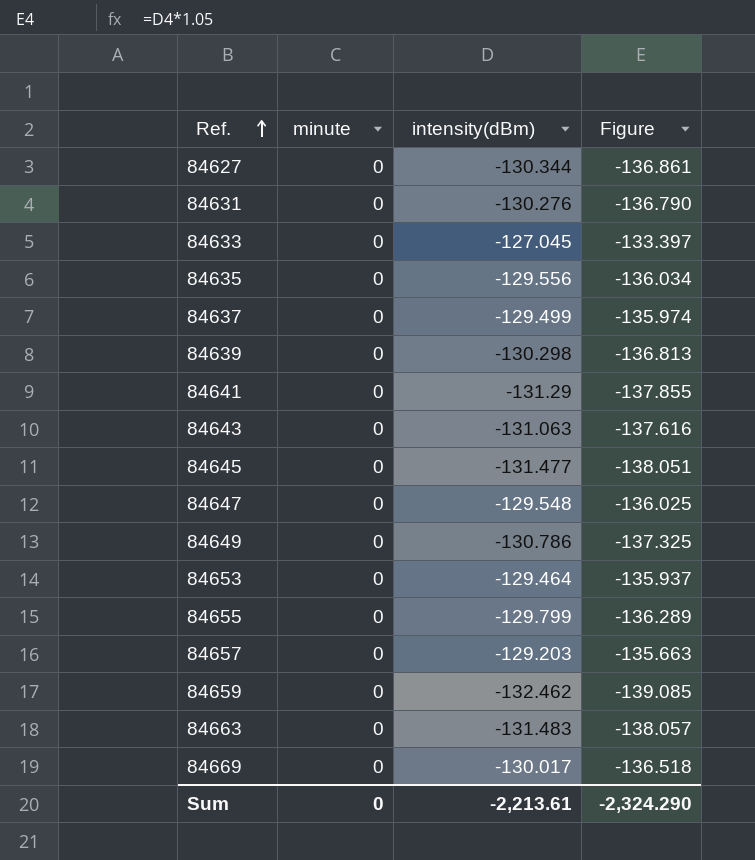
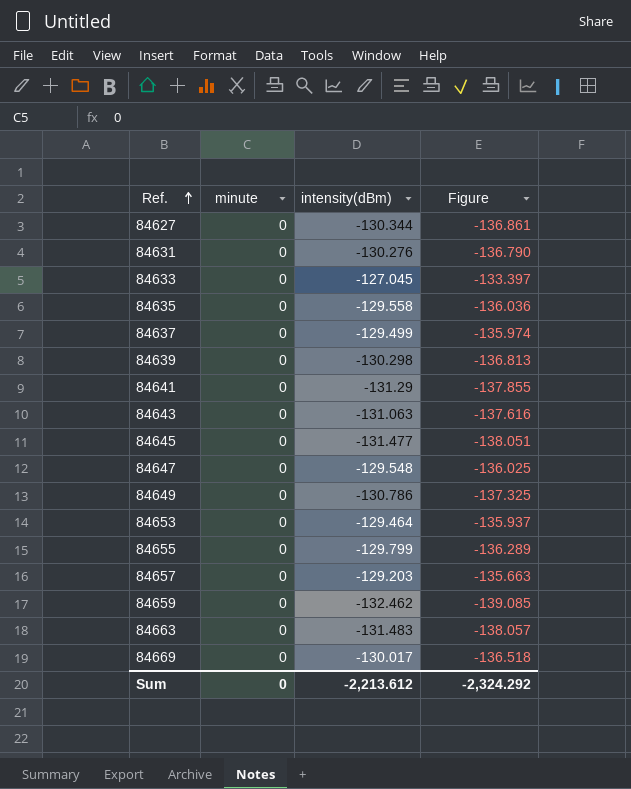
84635 | intensity(dBm): -129.556 -> -129.558
84635 | Figure: -136.034 -> -136.036
Sum | intensity(dBm): -2,213.61 -> -2,213.612
Sum | Figure: -2,324.290 -> -2,324.292

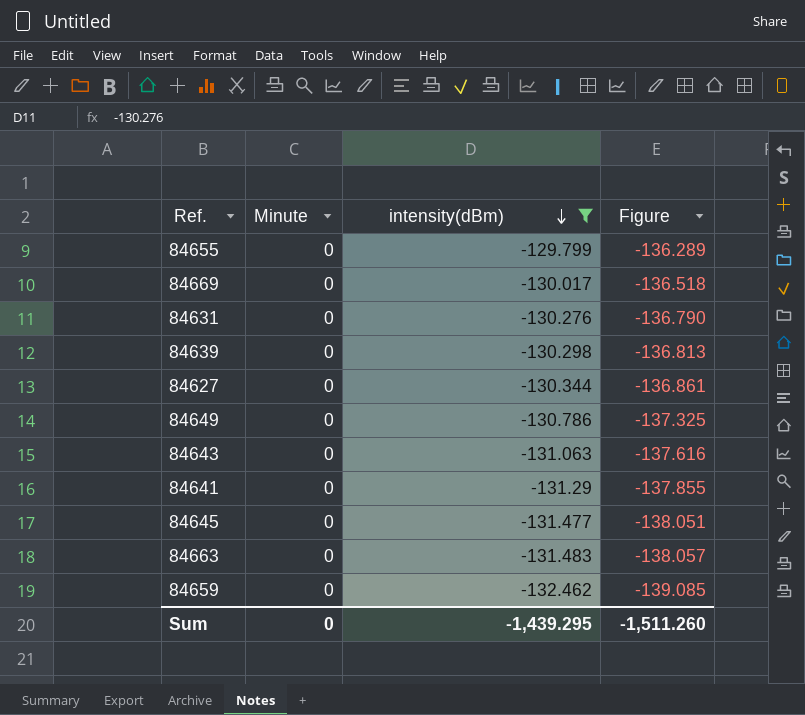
filter: none -> intensity(dBm) <= -129.799
row order: Ref. ascending -> intensity(dBm) descending
column name: minute -> Minute
Sum | intensity(dBm): -2,213.612 -> -1,439.295
Sum | Figure: -2,324.292 -> -1,511.260

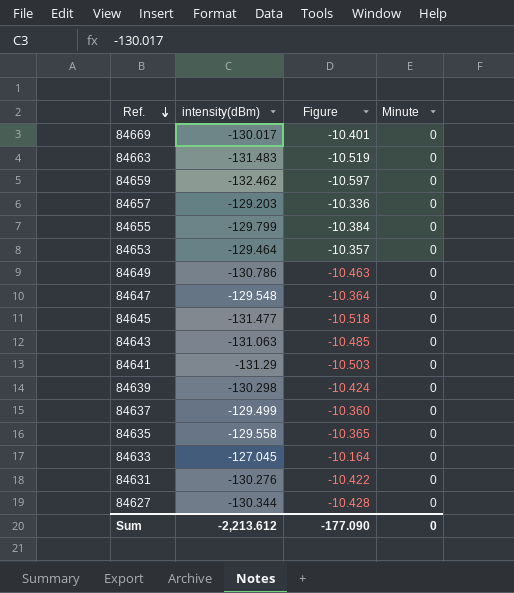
filter: intensity(dBm) <= -129.799 -> none
row order: intensity(dBm) descending -> Ref. descending
column Figure | formula: [intensity(dBm)] * 1.05 -> [intensity(dBm)] * 0.08
column Minute | position: 2 -> 4
Sum | intensity(dBm): -1,439.295 -> -2,213.612
Sum | Figure: -1,511.260 -> -177.090

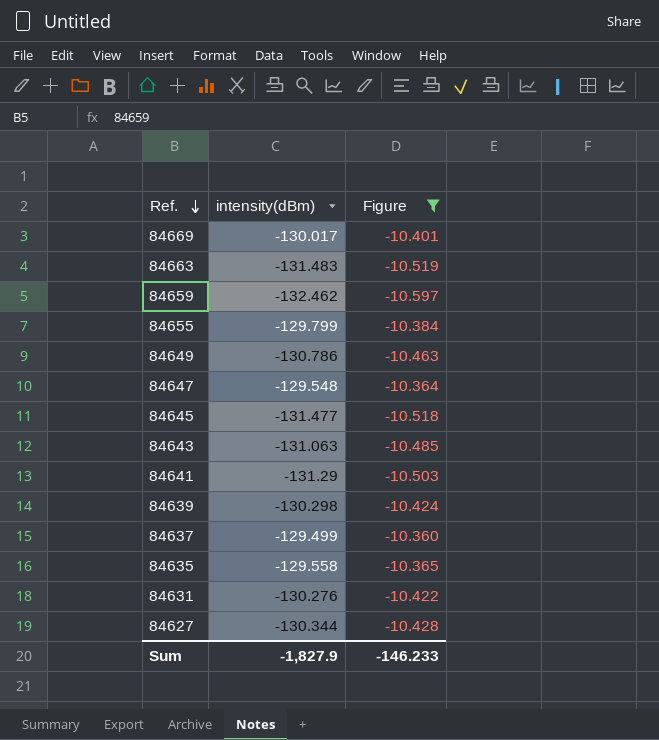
filter: none -> Figure <= -10.360
column Minute | position: 4 -> none
Sum | intensity(dBm): -2,213.612 -> -1,827.9
Sum | Figure: -177.090 -> -146.233

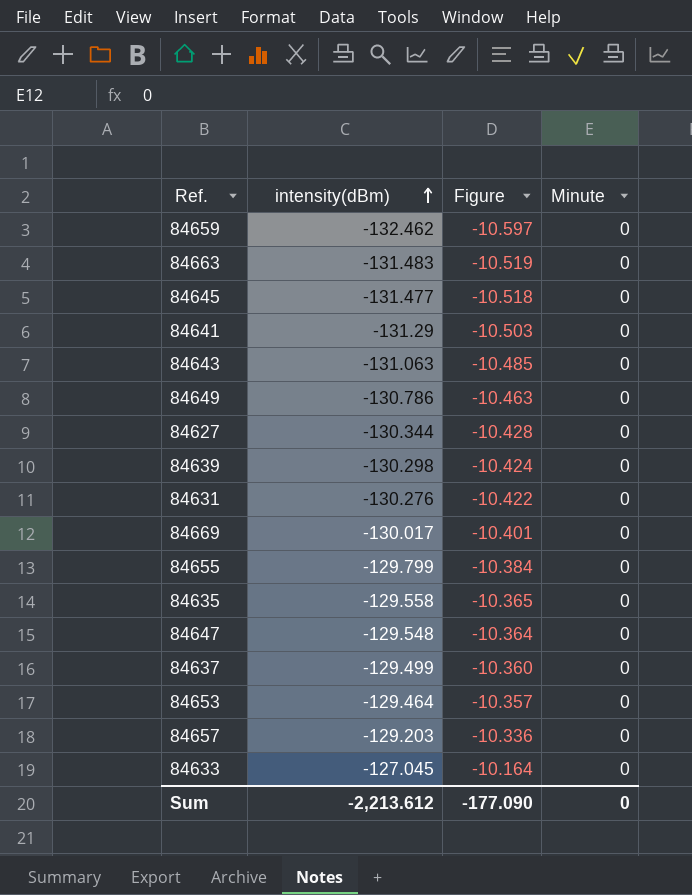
filter: Figure <= -10.360 -> none
row order: Ref. descending -> intensity(dBm) ascending
column Minute | position: none -> 4
Sum | intensity(dBm): -1,827.9 -> -2,213.612
Sum | Figure: -146.233 -> -177.090

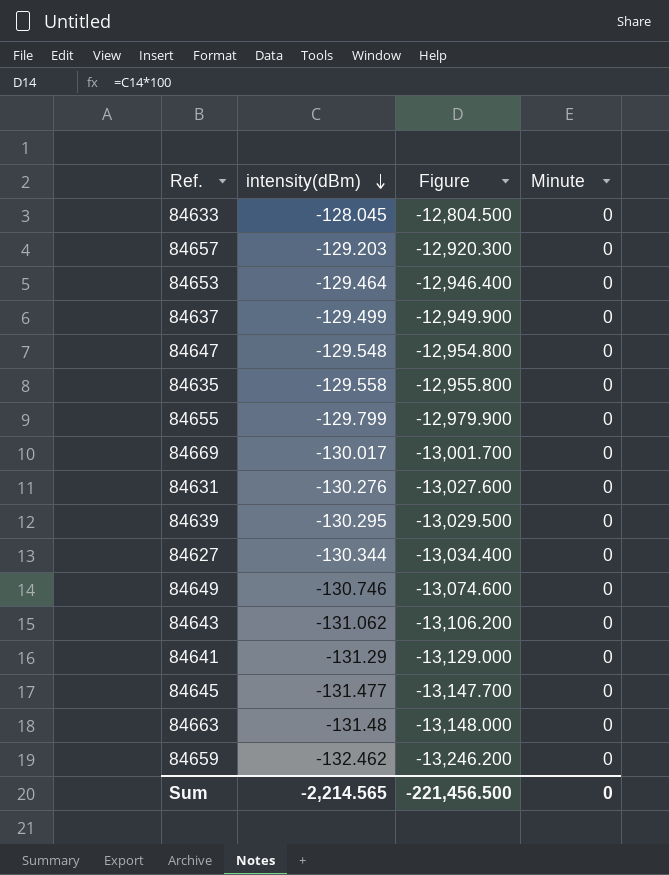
row order: intensity(dBm) ascending -> intensity(dBm) descending
column Figure | formula: [intensity(dBm)] * 0.08 -> [intensity(dBm)] * 100
84633 | intensity(dBm): -127.045 -> -128.045
84639 | intensity(dBm): -130.298 -> -130.295
84649 | intensity(dBm): -130.786 -> -130.746
84643 | intensity(dBm): -131.063 -> -131.062
84663 | intensity(dBm): -131.483 -> -131.48
Sum | intensity(dBm): -2,213.612 -> -2,214.565
Sum | Figure: -177.090 -> -221,456.500

